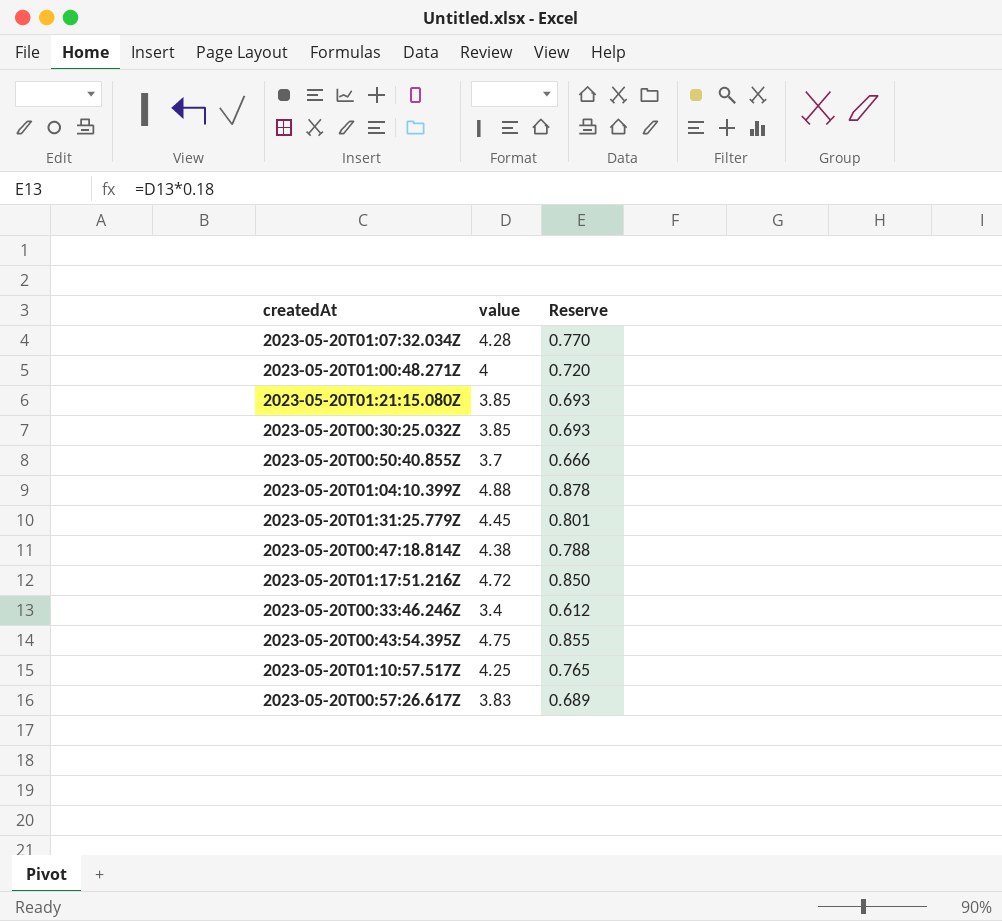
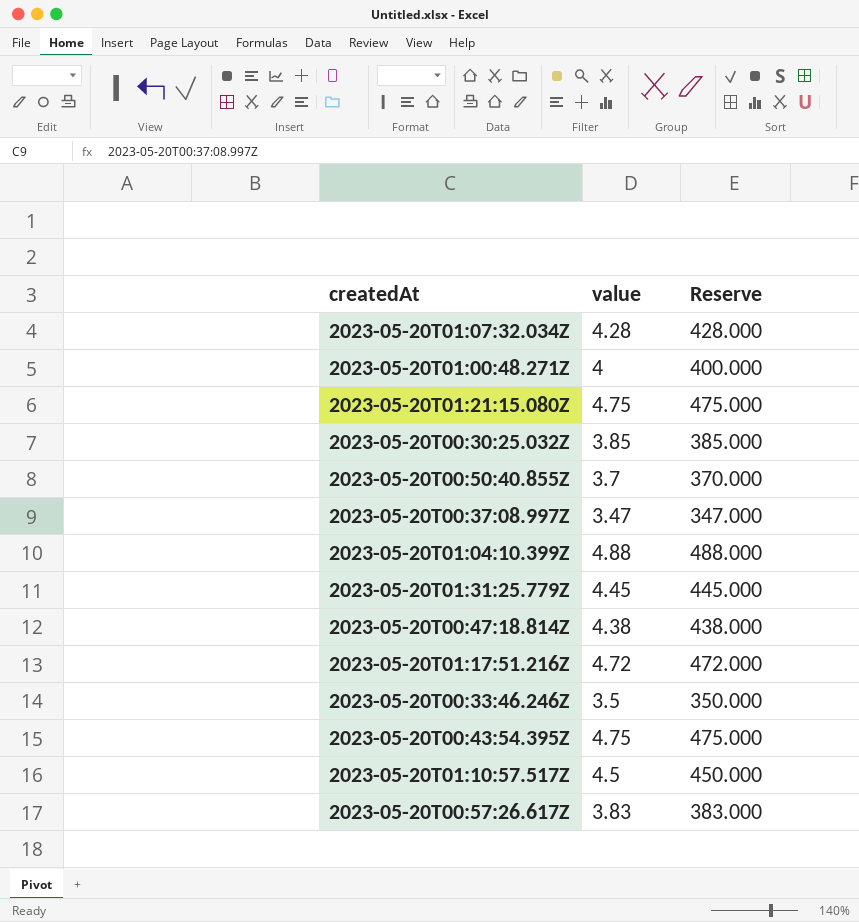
column Reserve | formula: [value] * 0.18 -> [value] * 100
2023-05-20T01:21:15.080Z | value: 3.85 -> 4.75
row 2023-05-20T00:37:08.997Z: none -> 3.47 | 347.000
2023-05-20T00:33:46.246Z | value: 3.4 -> 3.5
2023-05-20T01:10:57.517Z | value: 4.25 -> 4.5

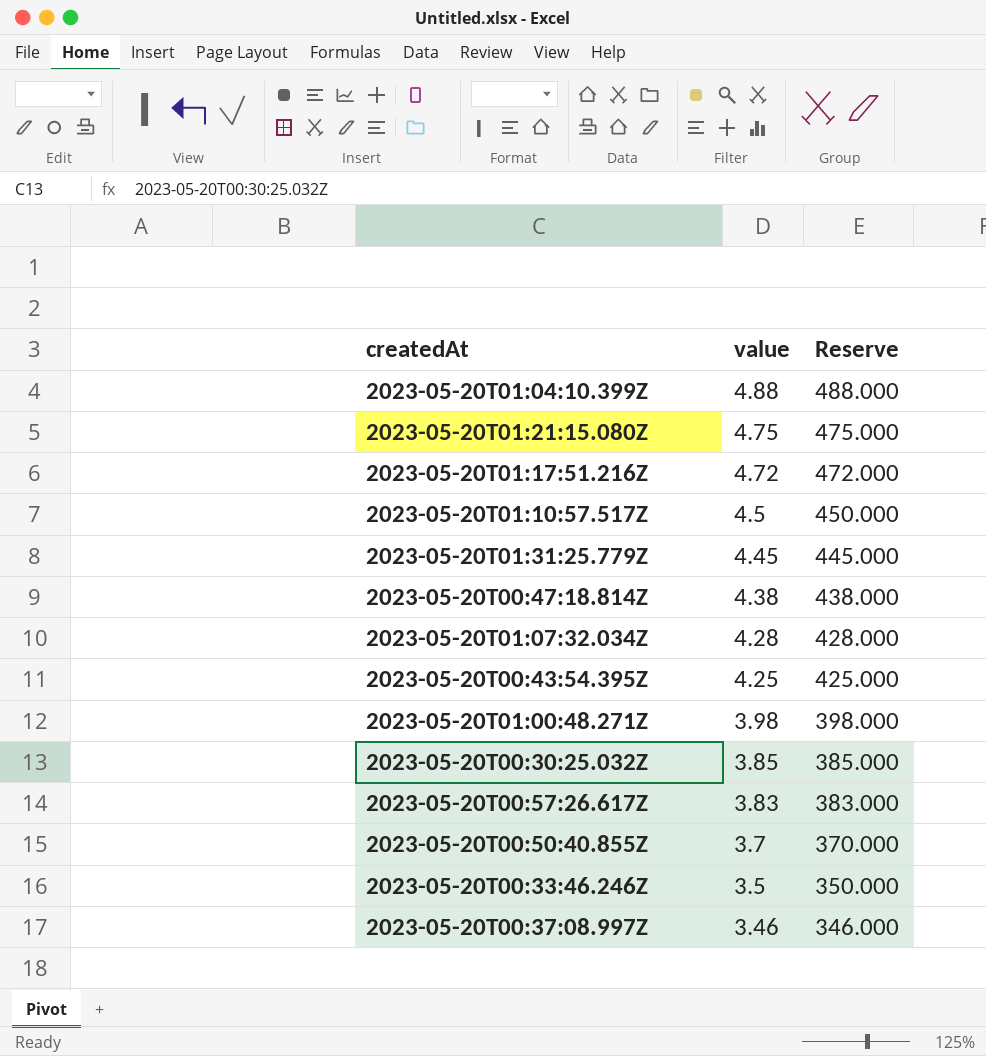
row order: none -> value descending
2023-05-20T00:43:54.395Z | value: 4.75 -> 4.25
2023-05-20T00:43:54.395Z | Reserve: 475.000 -> 425.000
2023-05-20T01:00:48.271Z | value: 4 -> 3.98
2023-05-20T01:00:48.271Z | Reserve: 400.000 -> 398.000
2023-05-20T00:37:08.997Z | value: 3.47 -> 3.46
2023-05-20T00:37:08.997Z | Reserve: 347.000 -> 346.000

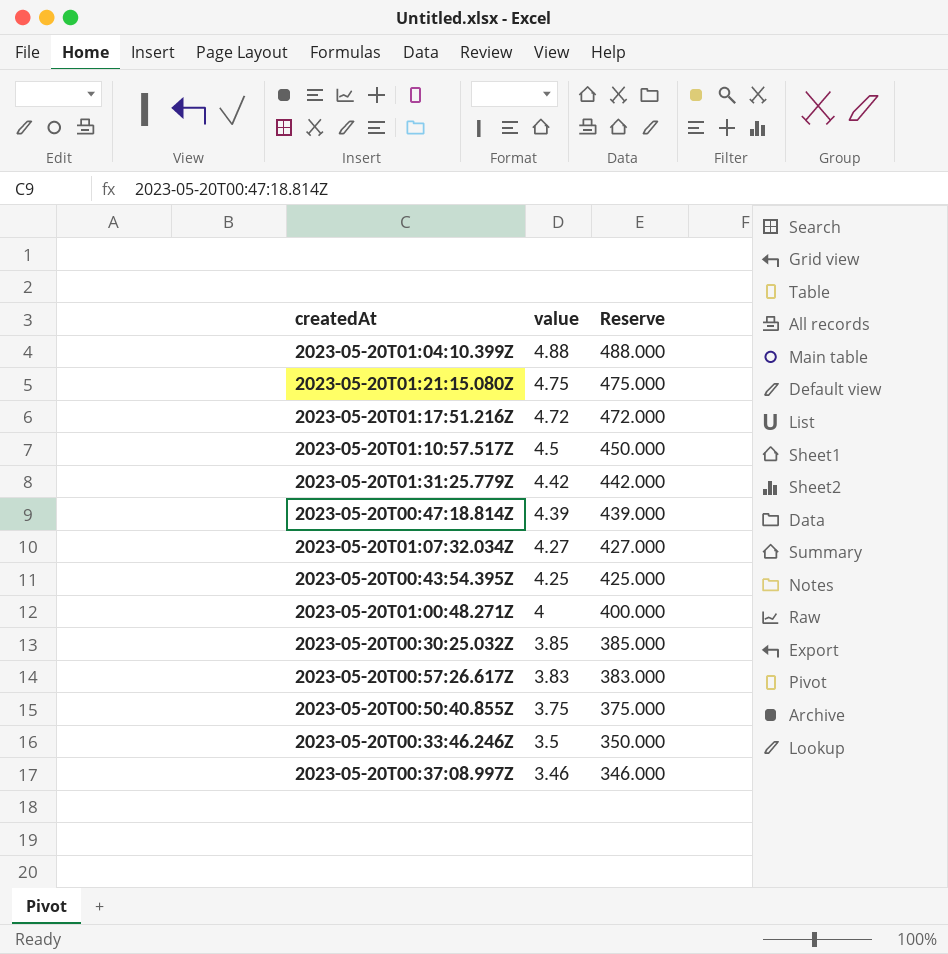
2023-05-20T01:31:25.779Z | value: 4.45 -> 4.42
2023-05-20T01:31:25.779Z | Reserve: 445.000 -> 442.000
2023-05-20T00:47:18.814Z | value: 4.38 -> 4.39
2023-05-20T00:47:18.814Z | Reserve: 438.000 -> 439.000
2023-05-20T01:07:32.034Z | value: 4.28 -> 4.27
2023-05-20T01:07:32.034Z | Reserve: 428.000 -> 427.000
2023-05-20T01:00:48.271Z | value: 3.98 -> 4
2023-05-20T01:00:48.271Z | Reserve: 398.000 -> 400.000
2023-05-20T00:50:40.855Z | value: 3.7 -> 3.75
2023-05-20T00:50:40.855Z | Reserve: 370.000 -> 375.000

